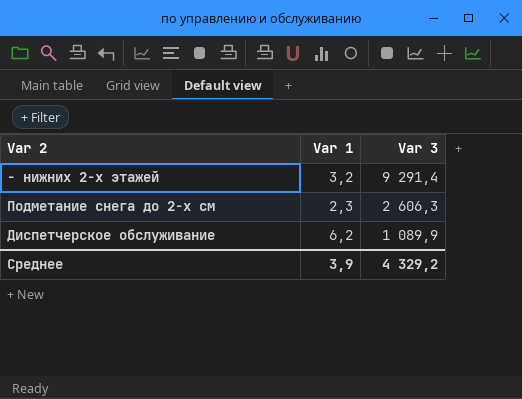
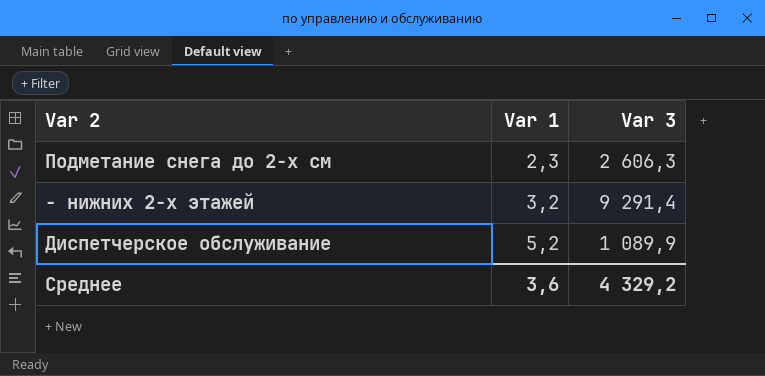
row order: Var 3 descending -> Var 1 ascending
Диспетчерское обслуживание | Var 1: 6,2 -> 5,2
Среднее | Var 1: 3,9 -> 3,6

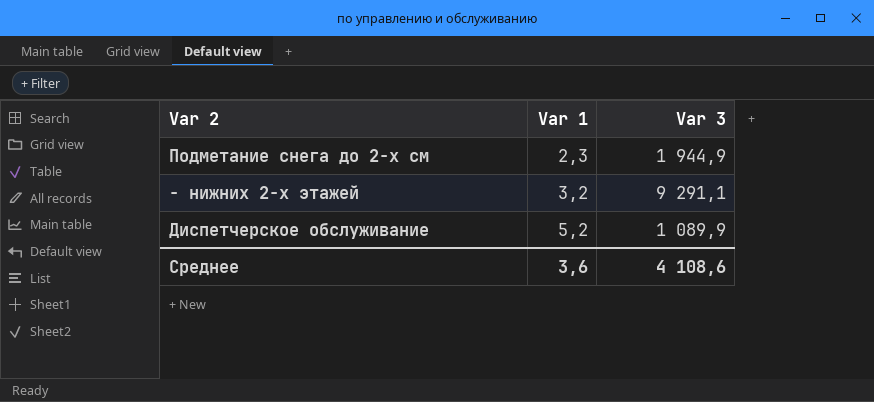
Подметание снега до 2-х см | Var 3: 2 606,3 -> 1 944,9
- нижних 2-х этажей | Var 3: 9 291,4 -> 9 291,1
Среднее | Var 3: 4 329,2 -> 4 108,6

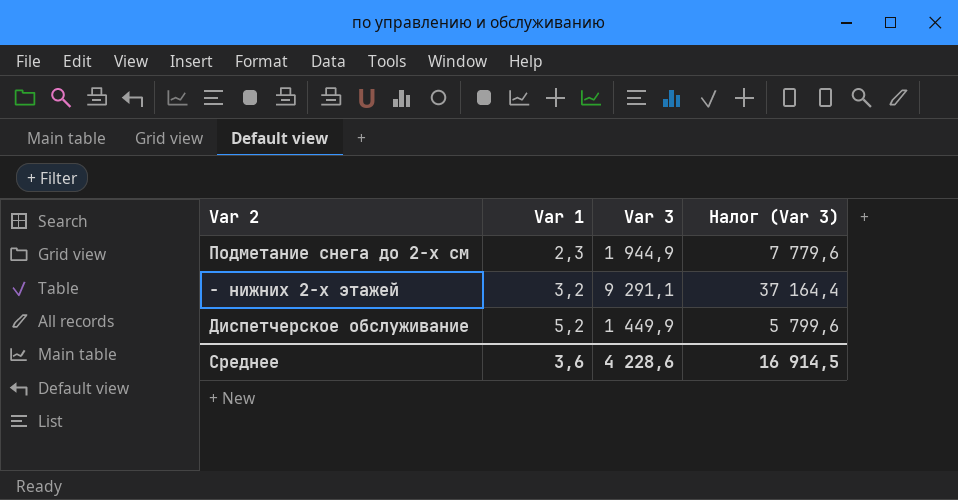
column Налог (Var 3) | formula: none -> [Var 3] * 4
Диспетчерское обслуживание | Var 3: 1 089,9 -> 1 449,9
Среднее | Var 3: 4 108,6 -> 4 228,6

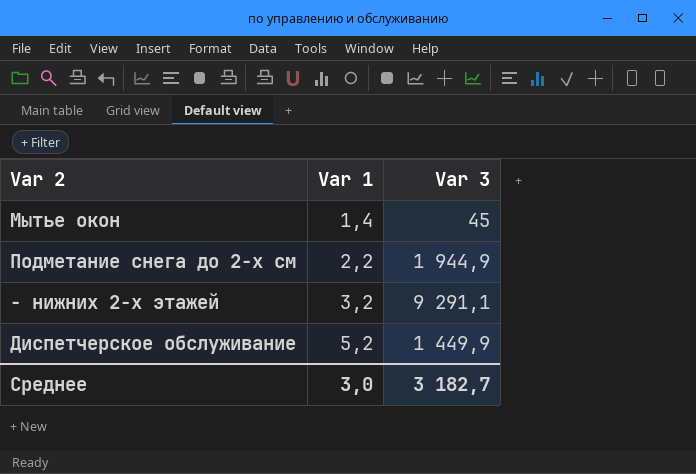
column Налог (Var 3) | formula: [Var 3] * 4 -> none
row Мытье окон: none -> 1,4 | 45
Подметание снега до 2-х см | Var 1: 2,3 -> 2,2
Среднее | Var 1: 3,6 -> 3,0
Среднее | Var 3: 4 228,6 -> 3 182,7

